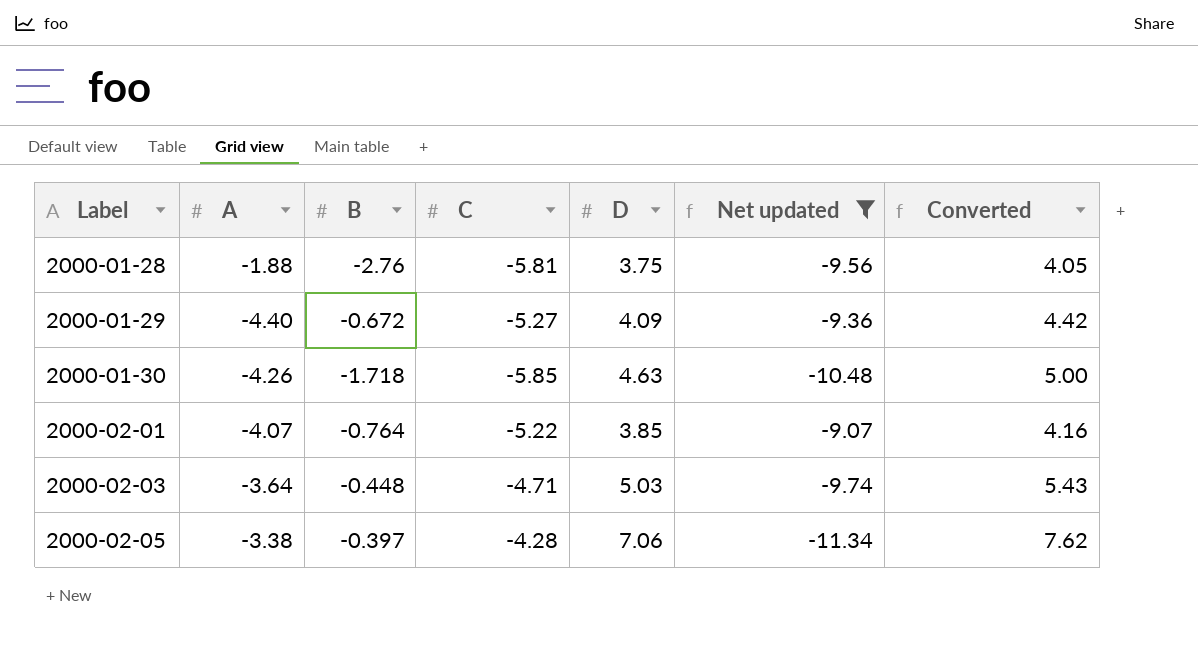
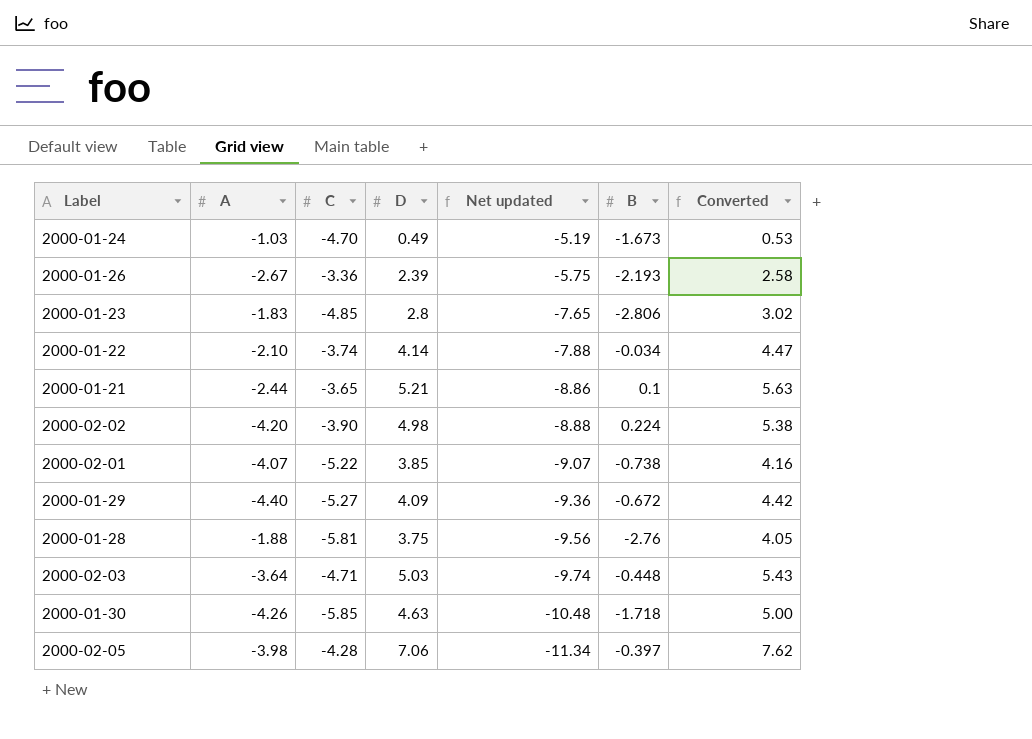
filter: Net updated <= -9.07 -> none
row order: Label ascending -> Net updated descending
column B | position: 3 -> 6
2000-02-01 | B: -0.764 -> -0.738
2000-02-05 | A: -3.38 -> -3.98

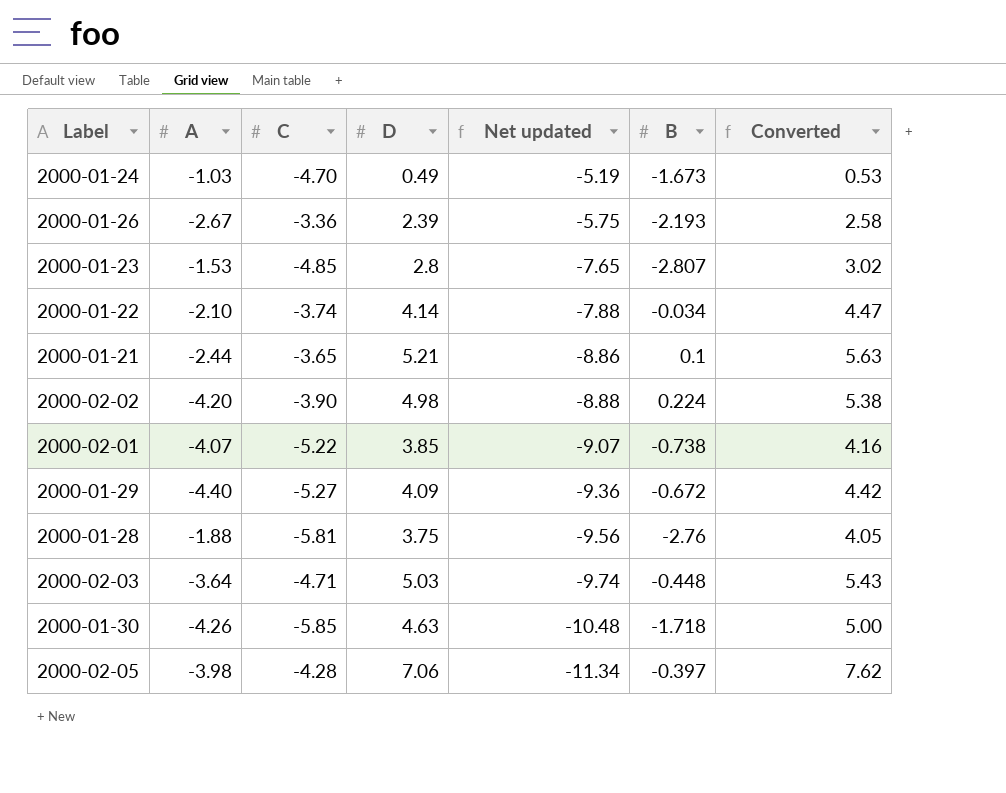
2000-01-23 | A: -1.83 -> -1.53
2000-01-23 | B: -2.806 -> -2.807

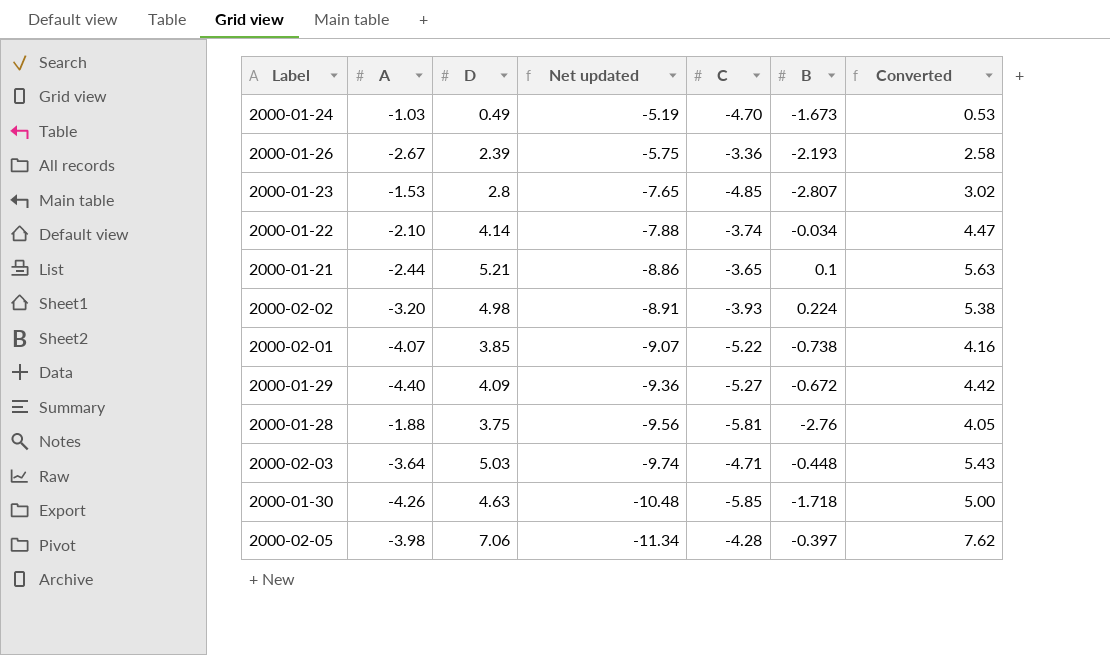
column C | position: 3 -> 5
2000-02-02 | A: -4.20 -> -3.20
2000-02-02 | Net updated: -8.88 -> -8.91
2000-02-02 | C: -3.90 -> -3.93

